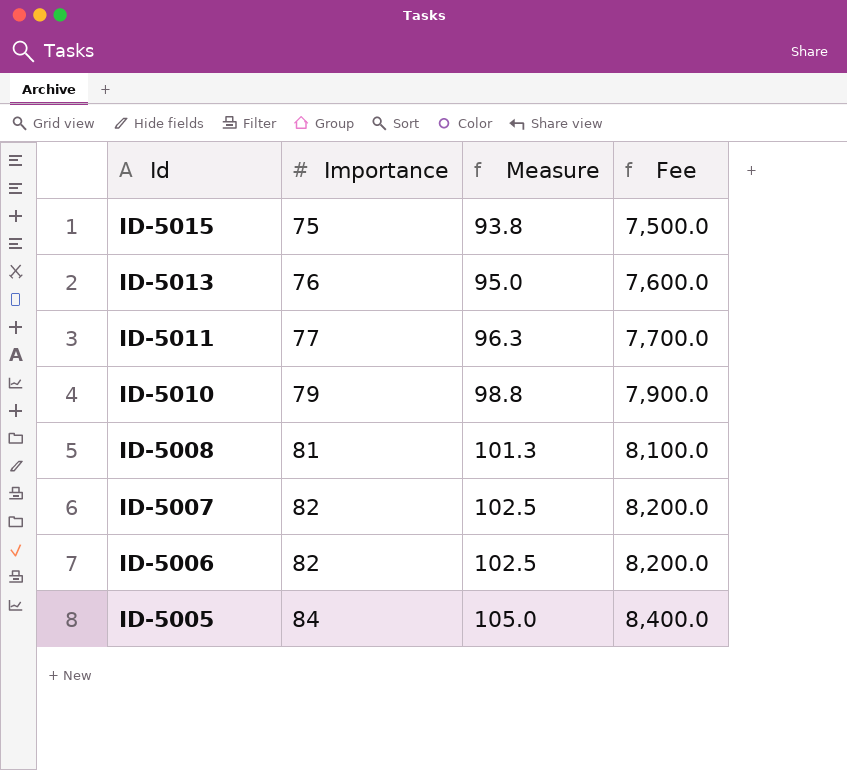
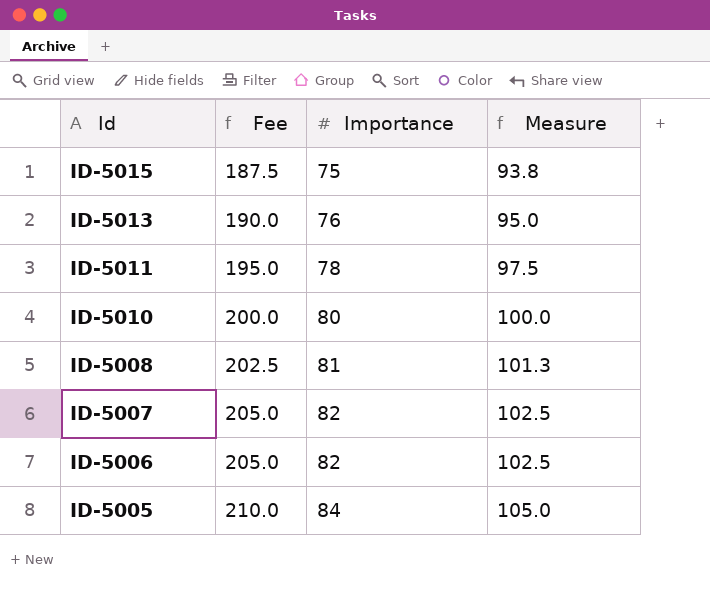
column Fee | formula: [Importance] * 100 -> [Importance] * 2.5
column Fee | position: 4 -> 2
ID-5011 | Importance: 77 -> 78
ID-5011 | Measure: 96.3 -> 97.5
ID-5010 | Importance: 79 -> 80
ID-5010 | Measure: 98.8 -> 100.0

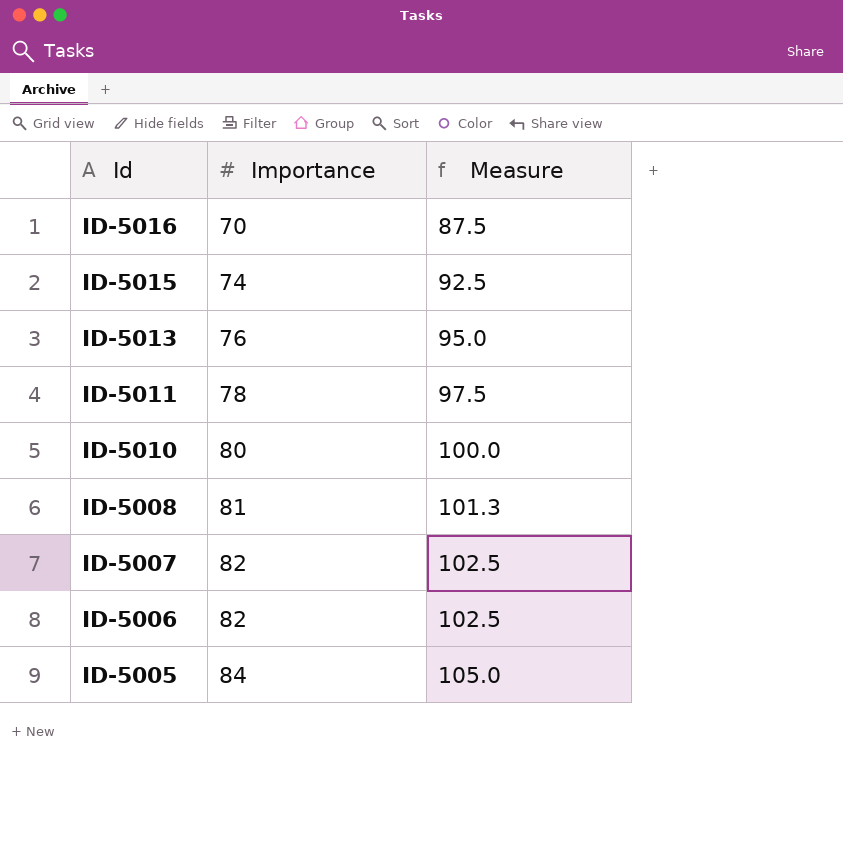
column Fee | formula: [Importance] * 2.5 -> none
row ID-5016: none -> 70 | 87.5
ID-5015 | Importance: 75 -> 74
ID-5015 | Measure: 93.8 -> 92.5

